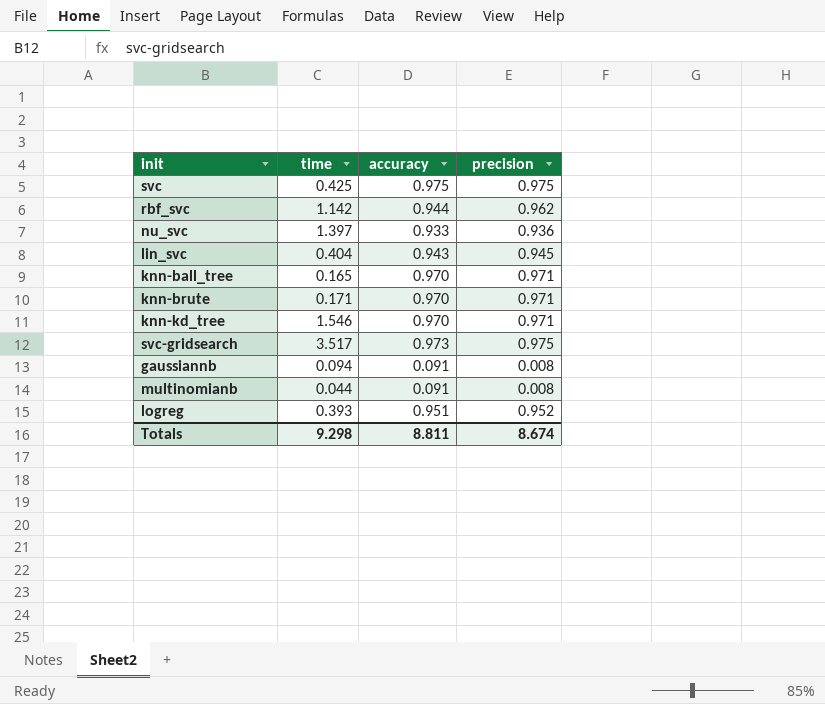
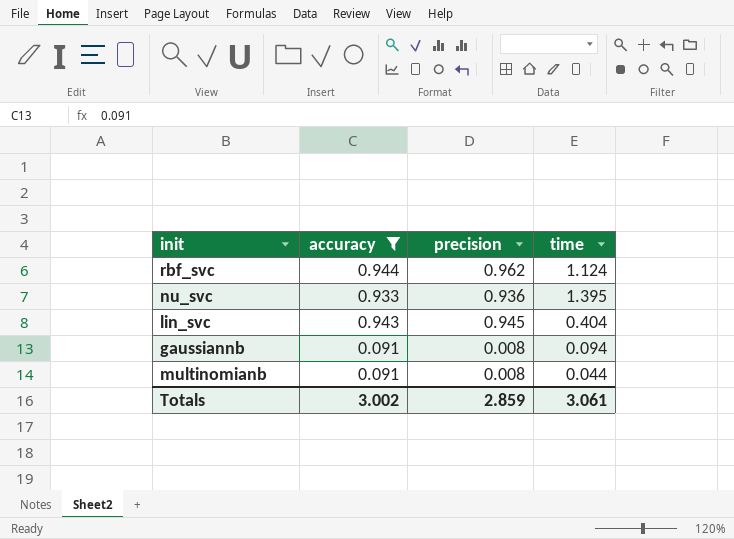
filter: none -> accuracy <= 0.944
column time | position: 2 -> 4
rbf_svc | time: 1.142 -> 1.124
nu_svc | time: 1.397 -> 1.395
Totals | accuracy: 8.811 -> 3.002
Totals | precision: 8.674 -> 2.859
Totals | time: 9.298 -> 3.061

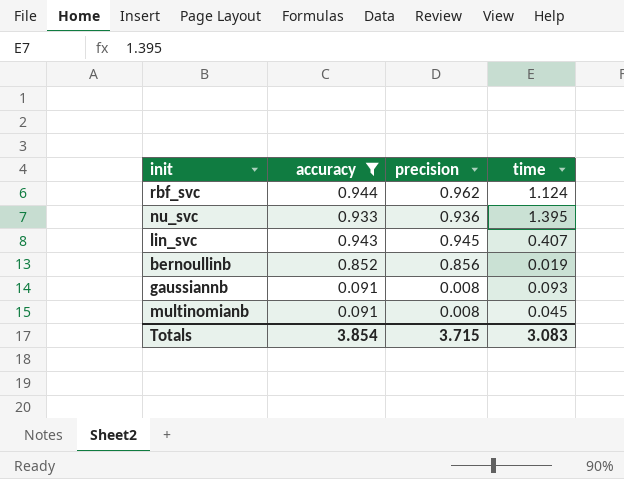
lin_svc | time: 0.404 -> 0.407
row bernoullinb: none -> 0.852 | 0.856 | 0.019
gaussiannb | time: 0.094 -> 0.093
multinomianb | time: 0.044 -> 0.045
Totals | accuracy: 3.002 -> 3.854
Totals | precision: 2.859 -> 3.715
Totals | time: 3.061 -> 3.083

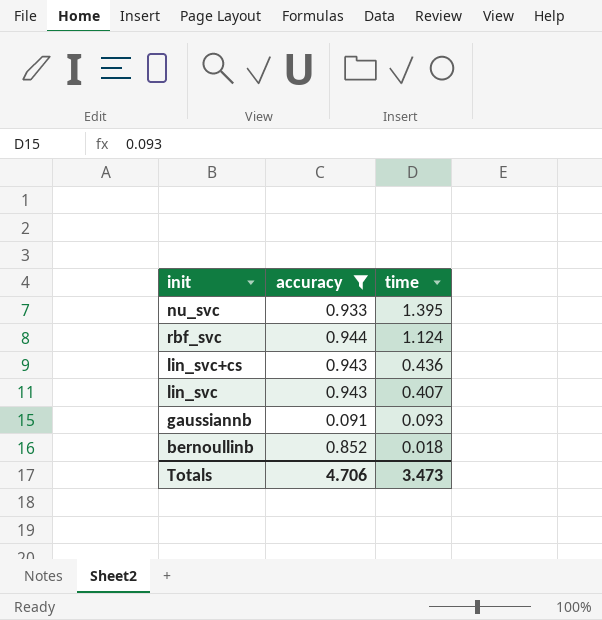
row order: none -> time descending
column precision | position: 3 -> none
row multinomianb: 0.091 | 0.008 | 0.045 -> none
row lin_svc+cs: none -> 0.943 | 0.436
bernoullinb | time: 0.019 -> 0.018
Totals | accuracy: 3.854 -> 4.706
Totals | time: 3.083 -> 3.473

